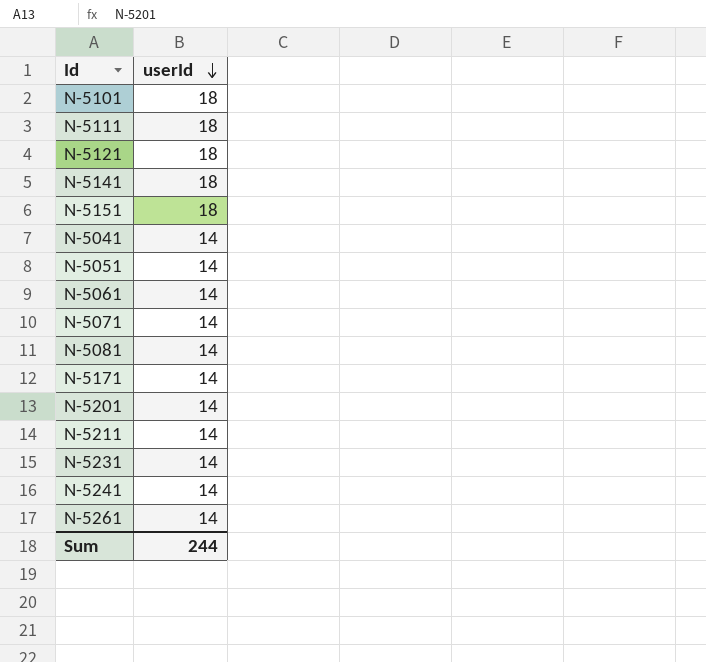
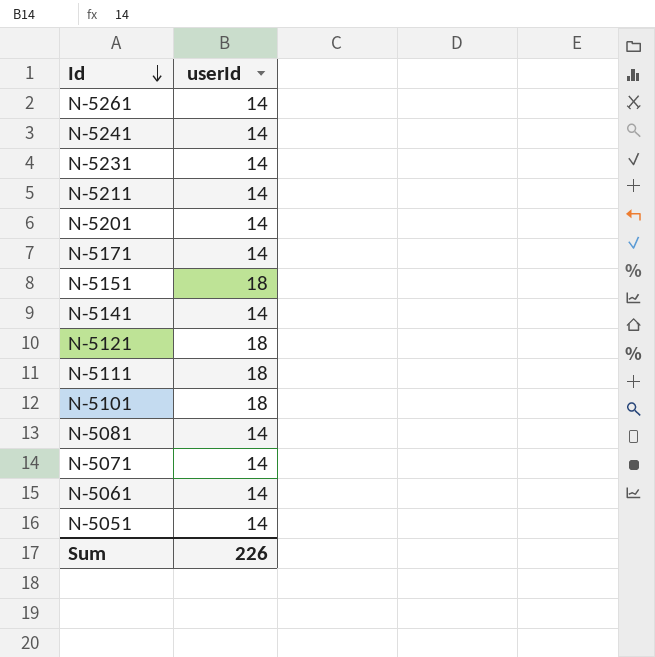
row order: userId descending -> Id descending
row N-5041: 14 -> none
N-5141 | userId: 18 -> 14
Sum | userId: 244 -> 226

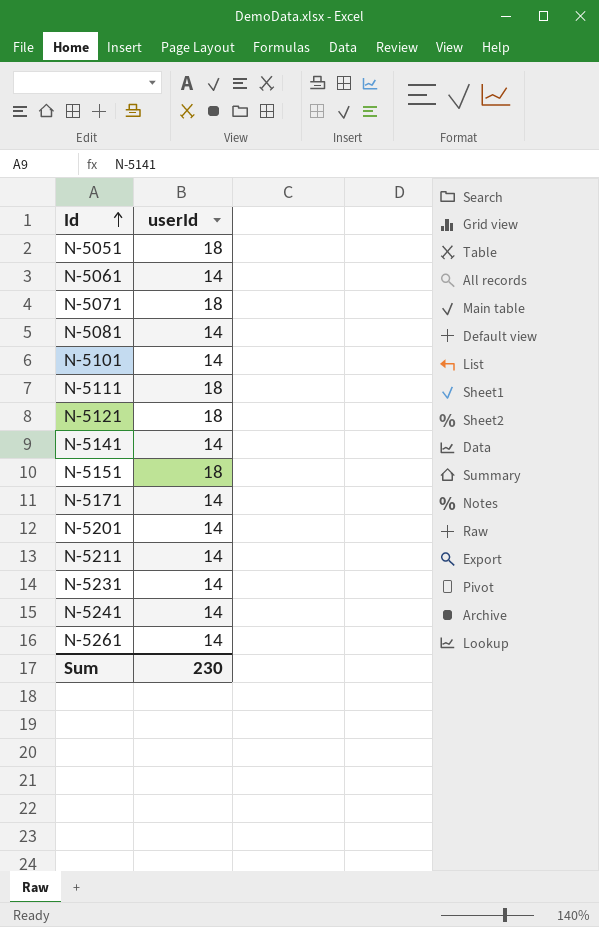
row order: Id descending -> Id ascending
N-5051 | userId: 14 -> 18
N-5071 | userId: 14 -> 18
N-5101 | userId: 18 -> 14
Sum | userId: 226 -> 230

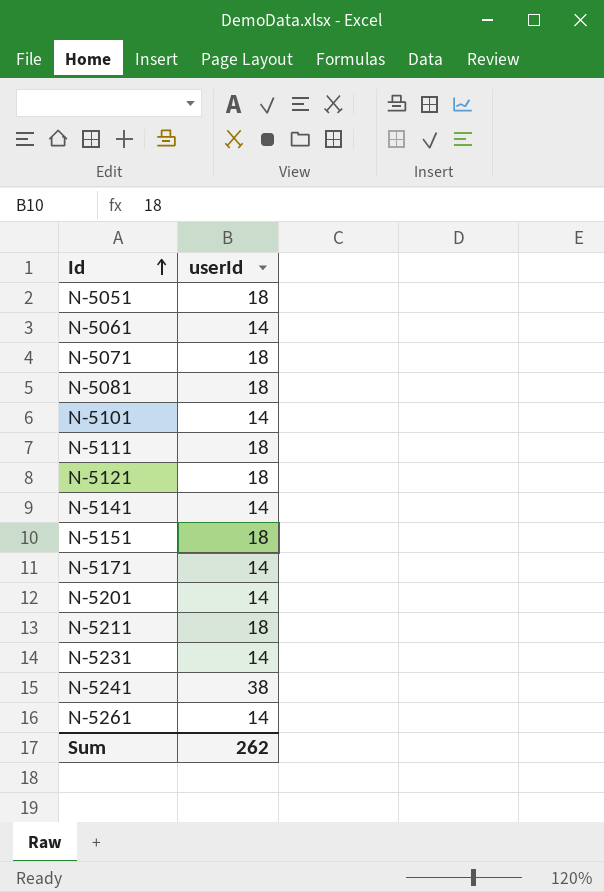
N-5081 | userId: 14 -> 18
N-5211 | userId: 14 -> 18
N-5241 | userId: 14 -> 38
Sum | userId: 230 -> 262

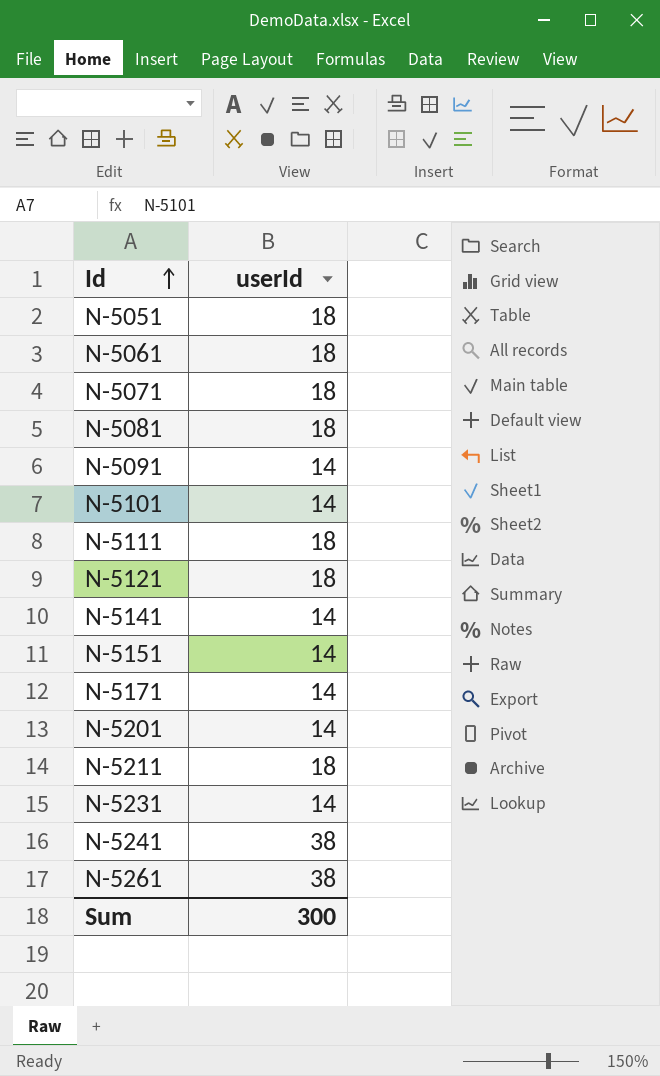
N-5061 | userId: 14 -> 18
row N-5091: none -> 14
N-5151 | userId: 18 -> 14
N-5261 | userId: 14 -> 38
Sum | userId: 262 -> 300

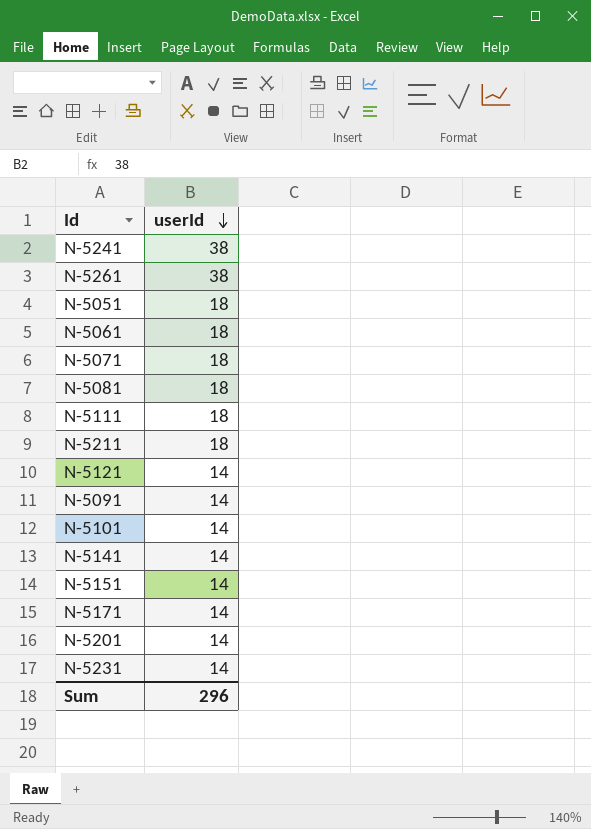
row order: Id ascending -> userId descending
N-5121 | userId: 18 -> 14
Sum | userId: 300 -> 296

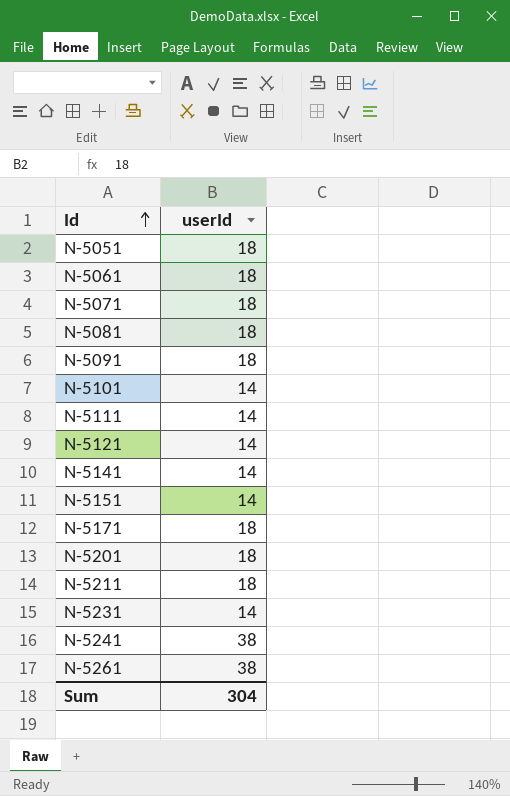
row order: userId descending -> Id ascending
N-5091 | userId: 14 -> 18
N-5111 | userId: 18 -> 14
N-5171 | userId: 14 -> 18
N-5201 | userId: 14 -> 18
Sum | userId: 296 -> 304

